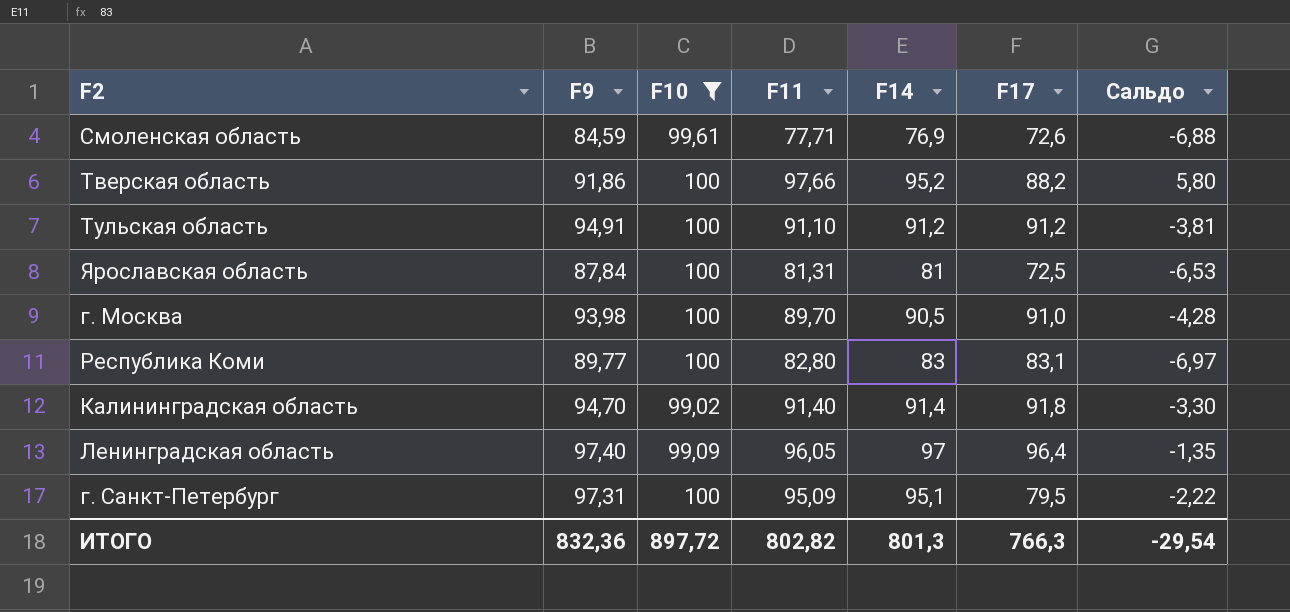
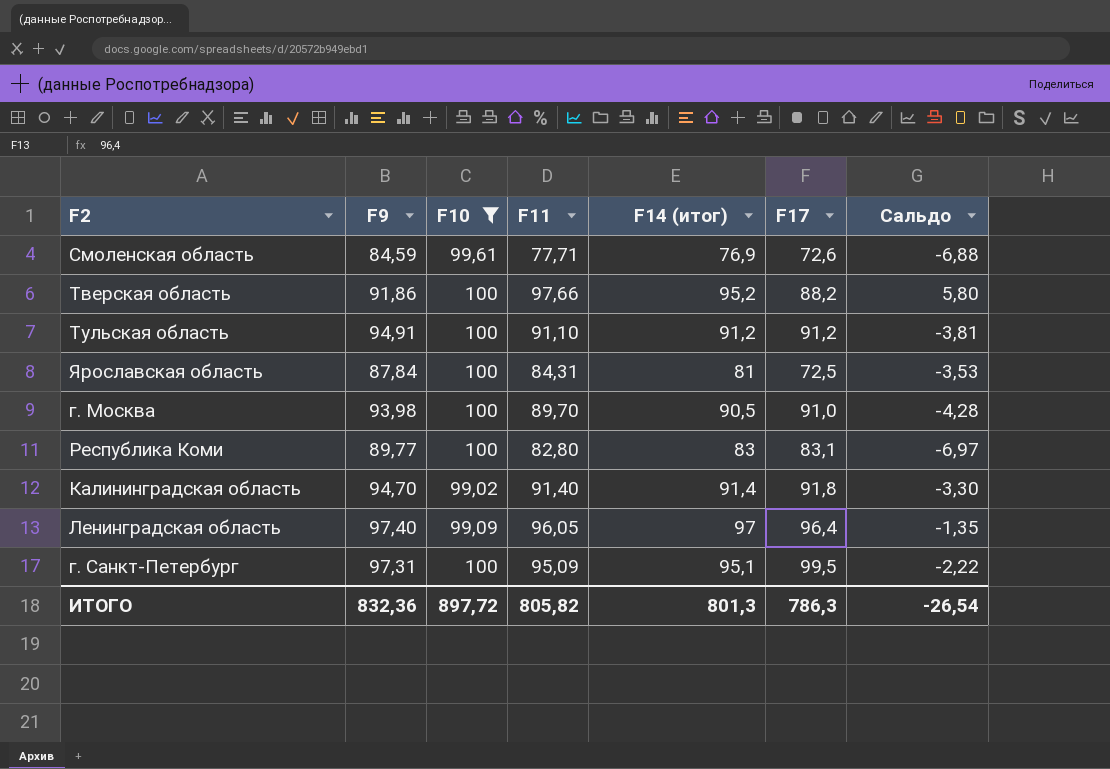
column name: F14 -> F14 (итог)
Ярославская область | F11: 81,31 -> 84,31
Ярославская область | Сальдо: -6,53 -> -3,53
г. Санкт-Петербург | F17: 79,5 -> 99,5
ИТОГО | F11: 802,82 -> 805,82
ИТОГО | F17: 766,3 -> 786,3
ИТОГО | Сальдо: -29,54 -> -26,54

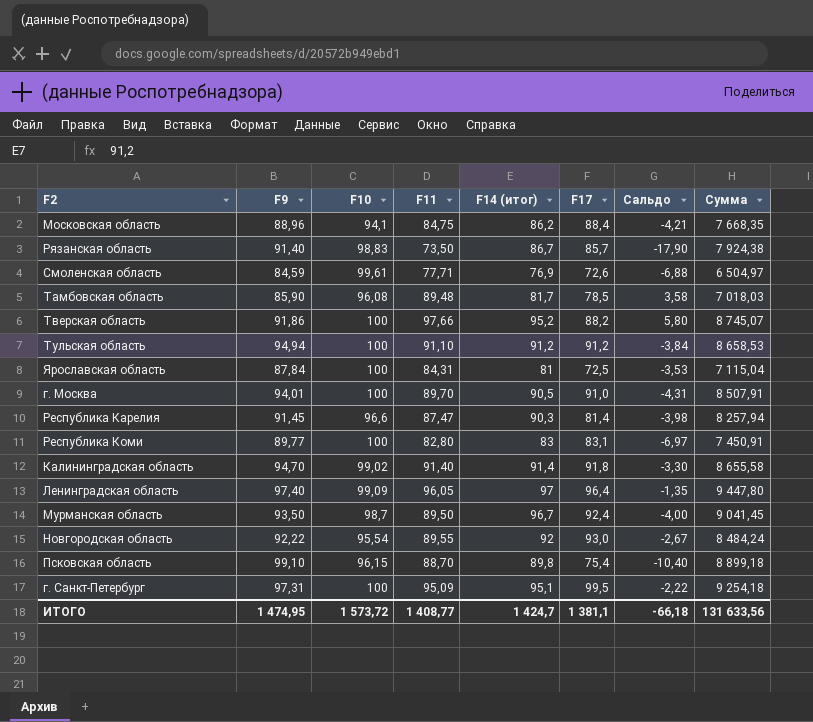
filter: F10 >= 99,02 -> none
column Сумма | formula: none -> [F9] * [F14 (итог)]
Тульская область | F9: 94,91 -> 94,94
Тульская область | Сальдо: -3,81 -> -3,84
г. Москва | F9: 93,98 -> 94,01
г. Москва | Сальдо: -4,28 -> -4,31
ИТОГО | F9: 832,36 -> 1 474,95
ИТОГО | F10: 897,72 -> 1 573,72
ИТОГО | F11: 805,82 -> 1 408,77
ИТОГО | F14 (итог): 801,3 -> 1 424,7
ИТОГО | F17: 786,3 -> 1 381,1
ИТОГО | Сальдо: -26,54 -> -66,18

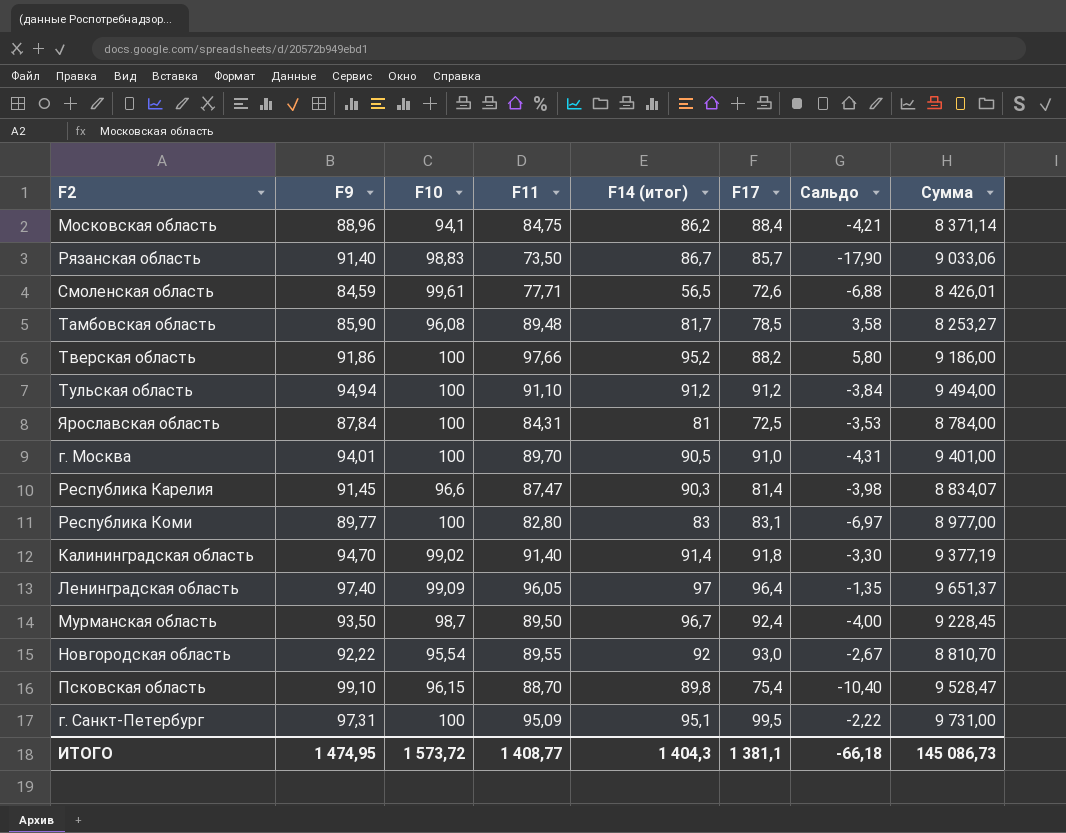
column Сумма | formula: [F9] * [F14 (итог)] -> [F9] * [F10]
Смоленская область | F14 (итог): 76,9 -> 56,5
ИТОГО | F14 (итог): 1 424,7 -> 1 404,3
ИТОГО | Сумма: 131 633,56 -> 145 086,73

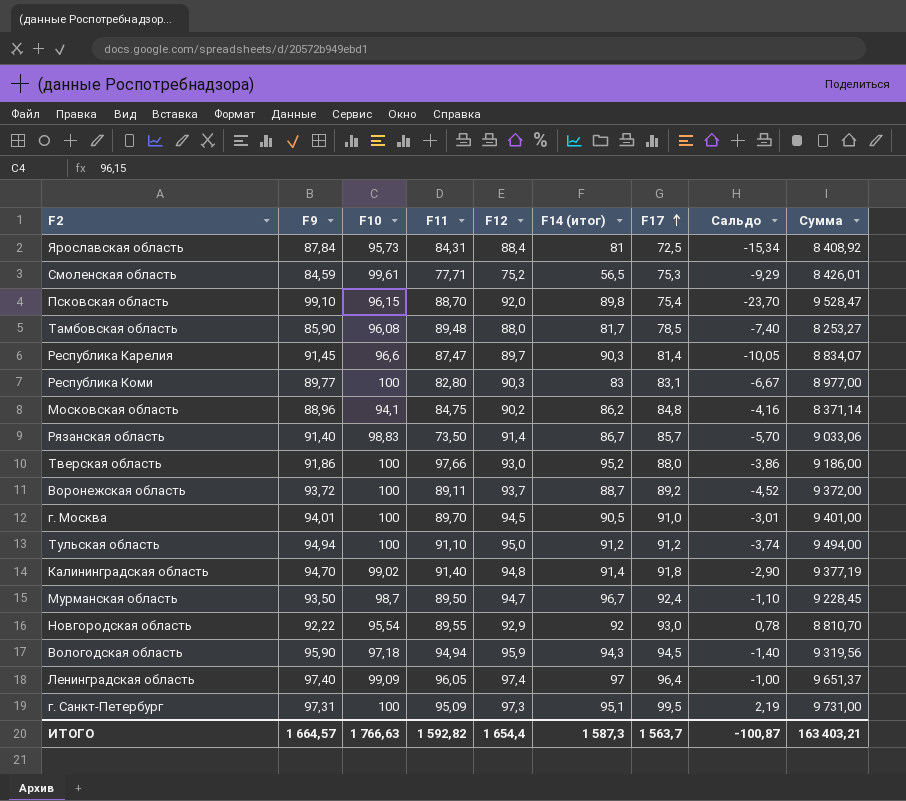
row order: none -> F17 ascending
column F12 | position: none -> 5
column Сальдо | formula: [F11] - [F9] -> [F17] - [F9]
Ярославская область | F10: 100 -> 95,73
Ярославская область | Сумма: 8 784,00 -> 8 408,92
Смоленская область | F17: 72,6 -> 75,3
Московская область | F17: 88,4 -> 84,8
Тверская область | F17: 88,2 -> 88,0
row Воронежская область: none -> 93,72 | 100 | 89,11 | 93,7 | 88,7 | 89,2 | -4,52 | 9 372,00
row Вологодская область: none -> 95,90 | 97,18 | 94,94 | 95,9 | 94,3 | 94,5 | -1,40 | 9 319,56
ИТОГО | F9: 1 474,95 -> 1 664,57
ИТОГО | F10: 1 573,72 -> 1 766,63
ИТОГО | F11: 1 408,77 -> 1 592,82
ИТОГО | F14 (итог): 1 404,3 -> 1 587,3
ИТОГО | F17: 1 381,1 -> 1 563,7
ИТОГО | Сальдо: -66,18 -> -100,87
ИТОГО | Сумма: 145 086,73 -> 163 403,21

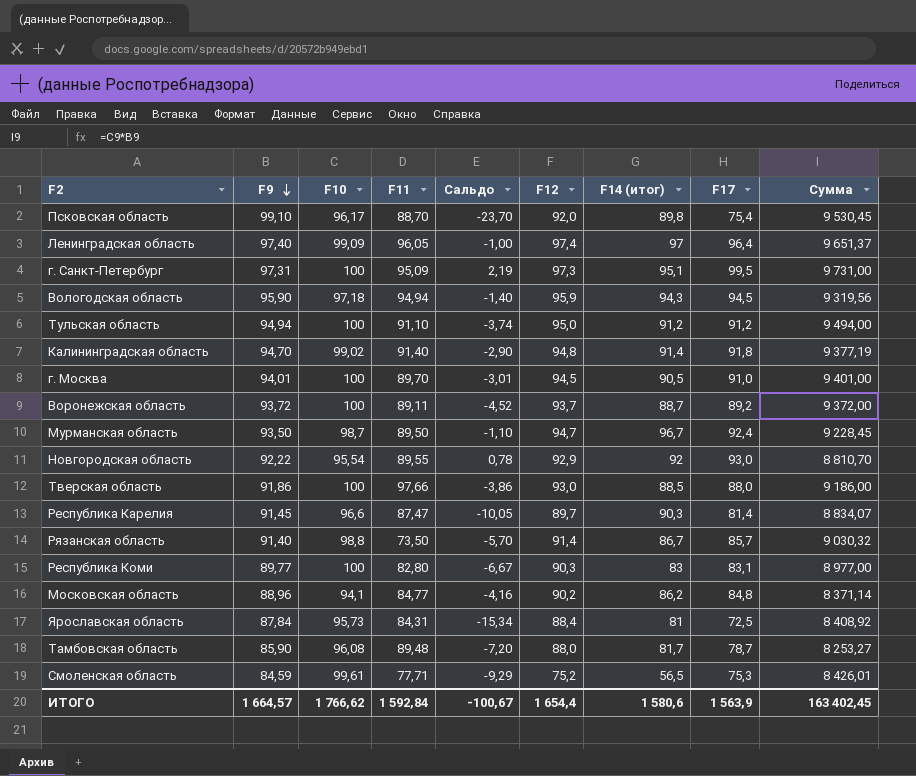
row order: F17 ascending -> F9 descending
column Сальдо | position: 8 -> 5
Псковская область | F10: 96,15 -> 96,17
Псковская область | Сумма: 9 528,47 -> 9 530,45
Тверская область | F14 (итог): 95,2 -> 88,5
Рязанская область | F10: 98,83 -> 98,8
Рязанская область | Сумма: 9 033,06 -> 9 030,32
Московская область | F11: 84,75 -> 84,77
Тамбовская область | Сальдо: -7,40 -> -7,20
Тамбовская область | F17: 78,5 -> 78,7
ИТОГО | F10: 1 766,63 -> 1 766,62
ИТОГО | F11: 1 592,82 -> 1 592,84
ИТОГО | Сальдо: -100,87 -> -100,67
ИТОГО | F14 (итог): 1 587,3 -> 1 580,6
ИТОГО | F17: 1 563,7 -> 1 563,9
ИТОГО | Сумма: 163 403,21 -> 163 402,45

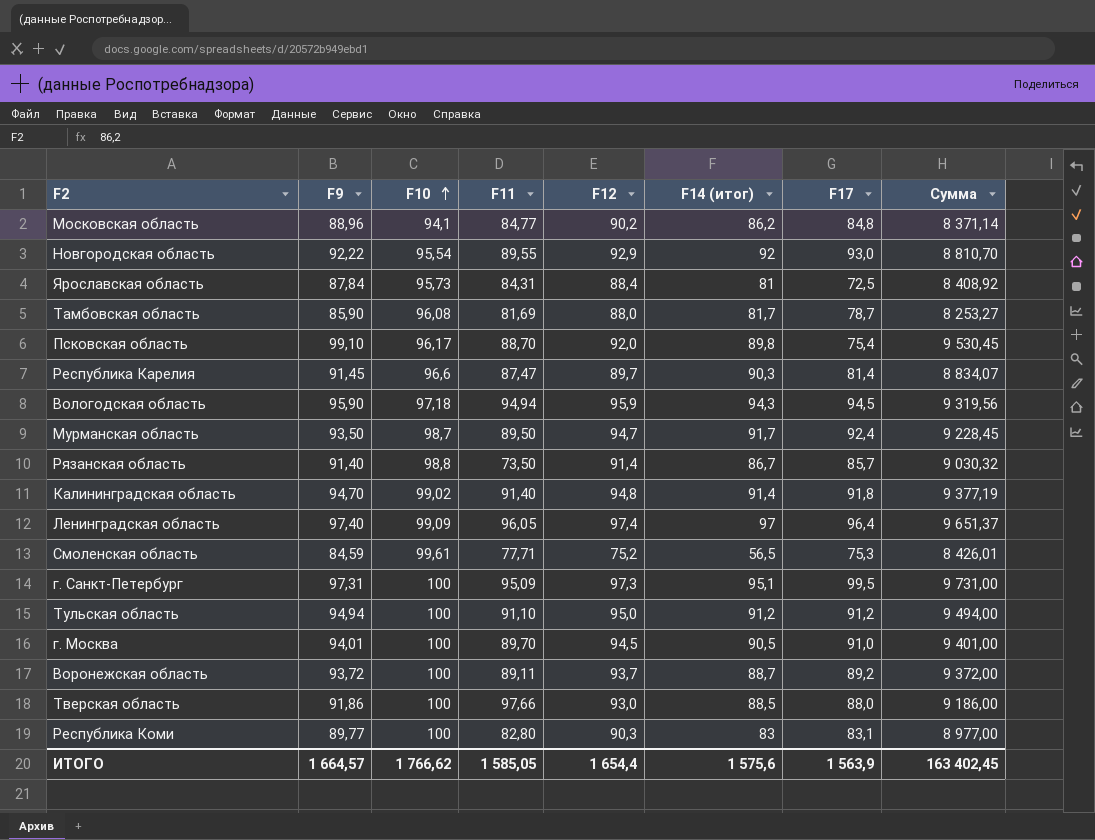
row order: F9 descending -> F10 ascending
column Сальдо | formula: [F17] - [F9] -> none
Тамбовская область | F11: 89,48 -> 81,69
Мурманская область | F14 (итог): 96,7 -> 91,7
ИТОГО | F11: 1 592,84 -> 1 585,05
ИТОГО | F14 (итог): 1 580,6 -> 1 575,6

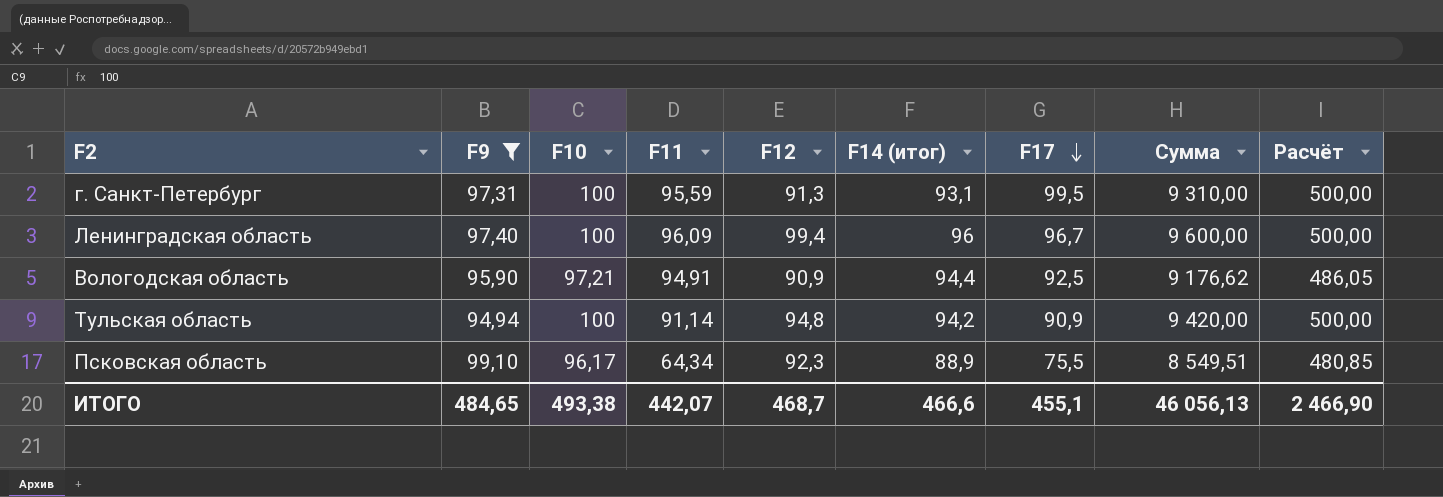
filter: none -> F9 >= 94,94
row order: F10 ascending -> F17 descending
column Сумма | formula: [F9] * [F10] -> [F10] * [F14 (итог)]
column Расчёт | formula: none -> [F10] * 5
г. Санкт-Петербург | F11: 95,09 -> 95,59
г. Санкт-Петербург | F12: 97,3 -> 91,3
г. Санкт-Петербург | F14 (итог): 95,1 -> 93,1
Ленинградская область | F10: 99,09 -> 100
Ленинградская область | F11: 96,05 -> 96,09
Ленинградская область | F12: 97,4 -> 99,4
Ленинградская область | F14 (итог): 97 -> 96
Ленинградская область | F17: 96,4 -> 96,7
Вологодская область | F10: 97,18 -> 97,21
Вологодская область | F11: 94,94 -> 94,91
Вологодская область | F12: 95,9 -> 90,9
Вологодская область | F14 (итог): 94,3 -> 94,4
Вологодская область | F17: 94,5 -> 92,5
Тульская область | F11: 91,10 -> 91,14
Тульская область | F12: 95,0 -> 94,8
Тульская область | F14 (итог): 91,2 -> 94,2
Тульская область | F17: 91,2 -> 90,9
Псковская область | F11: 88,70 -> 64,34
Псковская область | F12: 92,0 -> 92,3
Псковская область | F14 (итог): 89,8 -> 88,9
Псковская область | F17: 75,4 -> 75,5
ИТОГО | F9: 1 664,57 -> 484,65
ИТОГО | F10: 1 766,62 -> 493,38
ИТОГО | F11: 1 585,05 -> 442,07
ИТОГО | F12: 1 654,4 -> 468,7
ИТОГО | F14 (итог): 1 575,6 -> 466,6
ИТОГО | F17: 1 563,9 -> 455,1
ИТОГО | Сумма: 163 402,45 -> 46 056,13

